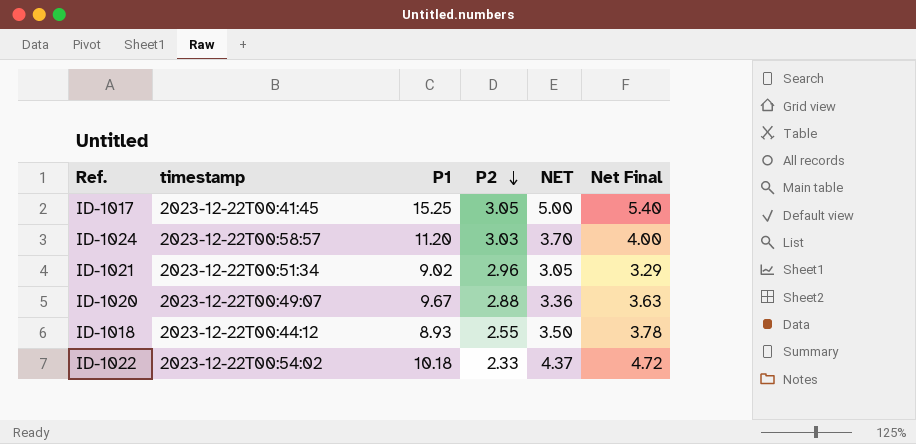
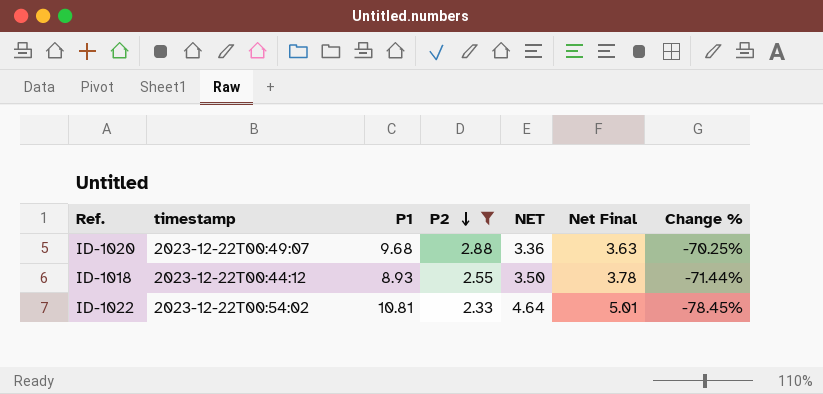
filter: none -> P2 <= 2.88
column Change % | formula: none -> ([P2] - [P1]) / [P1]
ID-1020 | P1: 9.67 -> 9.68
ID-1022 | P1: 10.18 -> 10.81
ID-1022 | NET: 4.37 -> 4.64
ID-1022 | Net Final: 4.72 -> 5.01

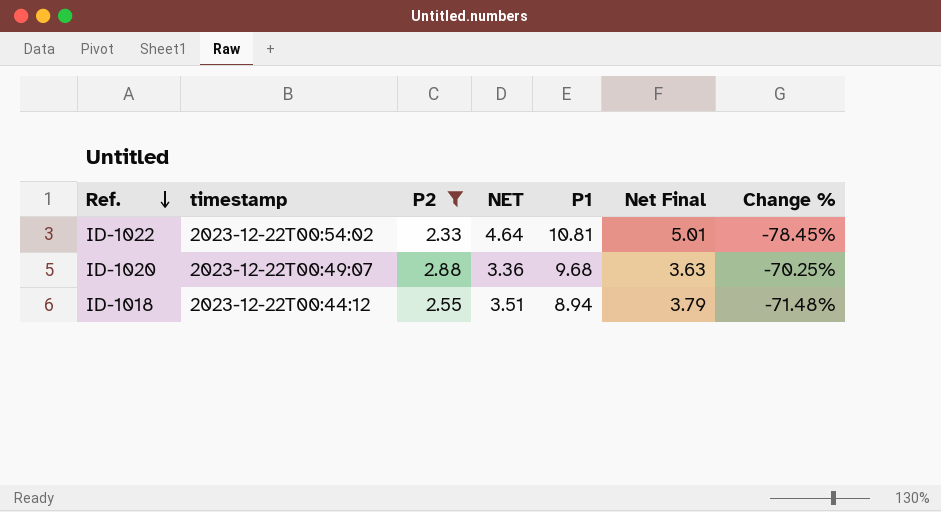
row order: P2 descending -> Ref. descending
column P1 | position: 3 -> 5
ID-1018 | NET: 3.50 -> 3.51
ID-1018 | P1: 8.93 -> 8.94
ID-1018 | Net Final: 3.78 -> 3.79
ID-1018 | Change %: -71.44% -> -71.48%

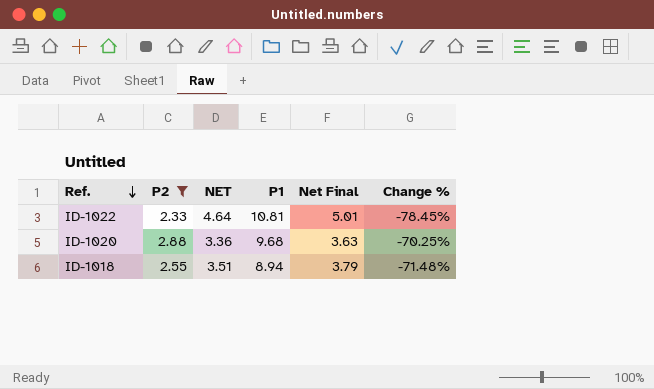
column timestamp | position: 2 -> none

